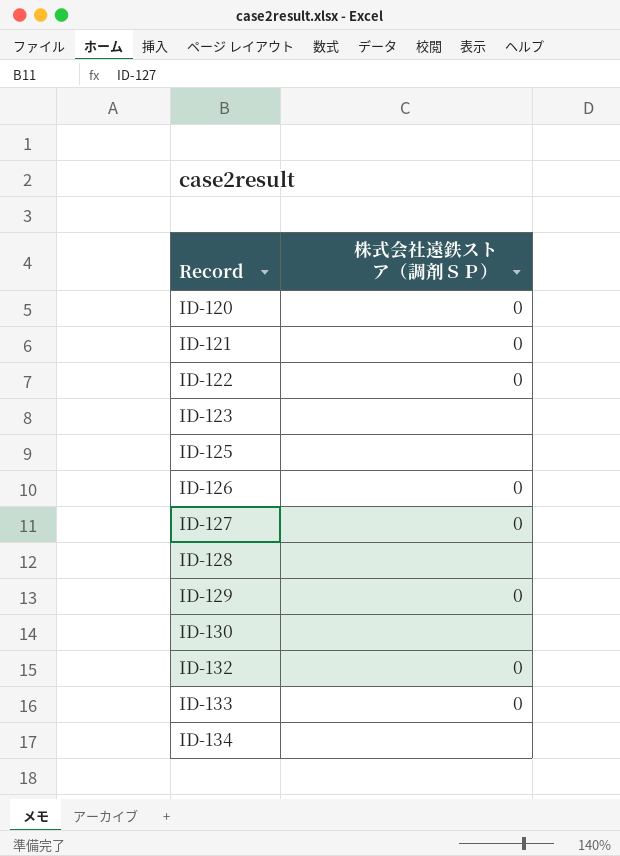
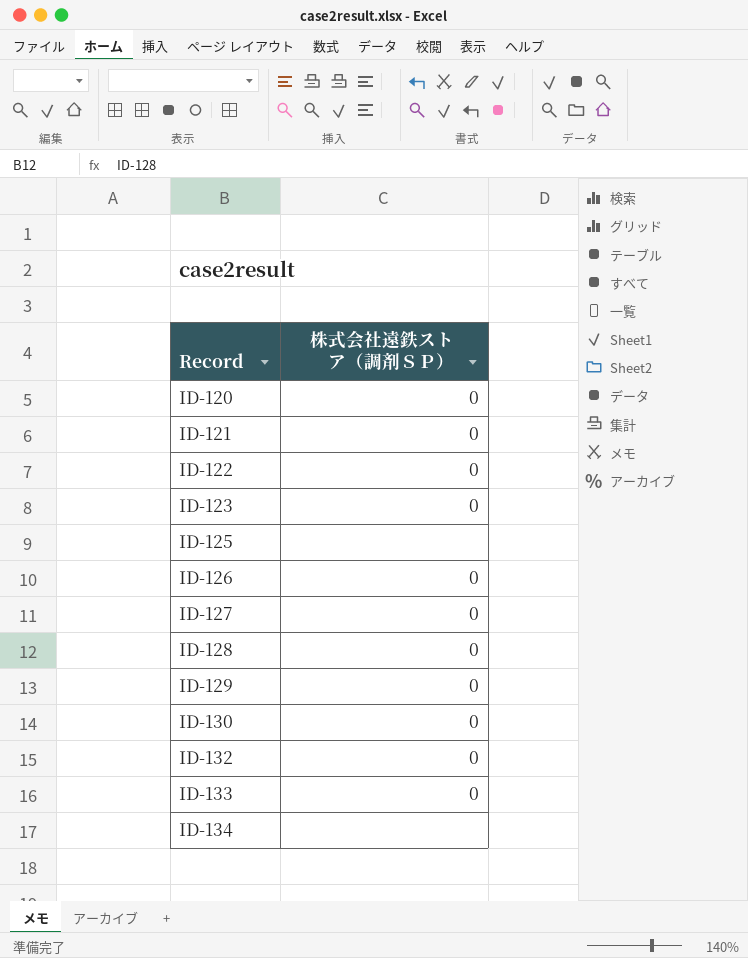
ID-123 | 株式会社遠鉄ストア（調剤ＳＰ）: none -> 0
ID-128 | 株式会社遠鉄ストア（調剤ＳＰ）: none -> 0
ID-130 | 株式会社遠鉄ストア（調剤ＳＰ）: none -> 0

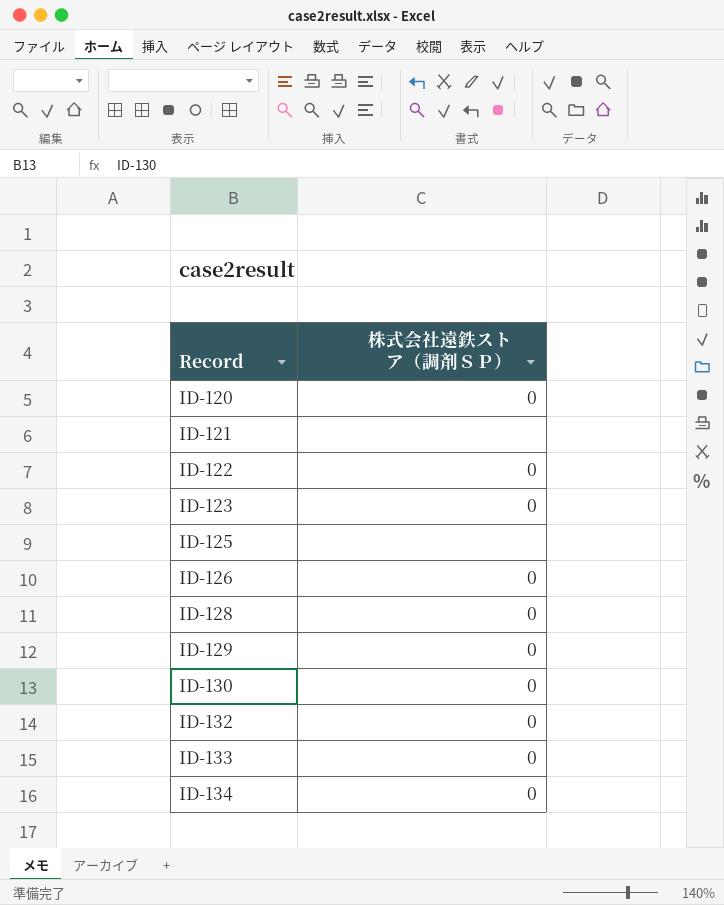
row ID-127: 0 -> none
ID-121 | 株式会社遠鉄ストア（調剤ＳＰ）: 0 -> none
ID-134 | 株式会社遠鉄ストア（調剤ＳＰ）: none -> 0

